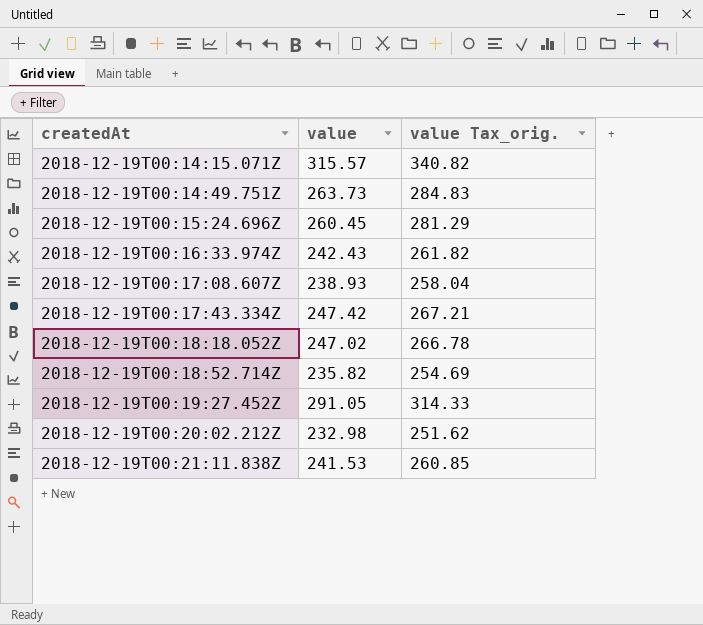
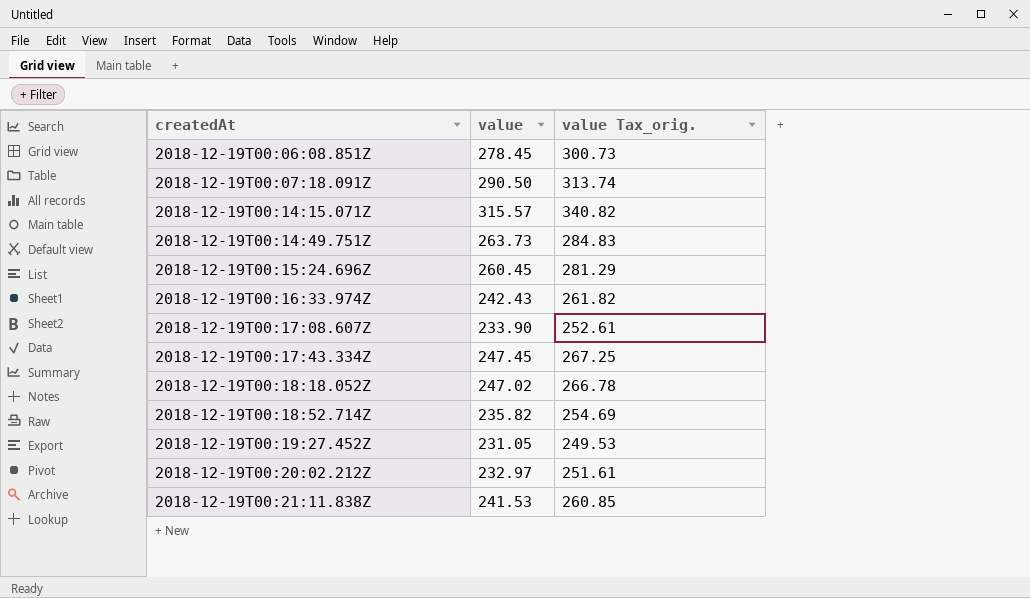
row 2018-12-19T00:06:08.851Z: none -> 278.45 | 300.73
row 2018-12-19T00:07:18.091Z: none -> 290.50 | 313.74
2018-12-19T00:17:08.607Z | value: 238.93 -> 233.90
2018-12-19T00:17:08.607Z | value Tax_orig.: 258.04 -> 252.61
2018-12-19T00:17:43.334Z | value: 247.42 -> 247.45
2018-12-19T00:17:43.334Z | value Tax_orig.: 267.21 -> 267.25
2018-12-19T00:19:27.452Z | value: 291.05 -> 231.05
2018-12-19T00:19:27.452Z | value Tax_orig.: 314.33 -> 249.53
2018-12-19T00:20:02.212Z | value: 232.98 -> 232.97
2018-12-19T00:20:02.212Z | value Tax_orig.: 251.62 -> 251.61

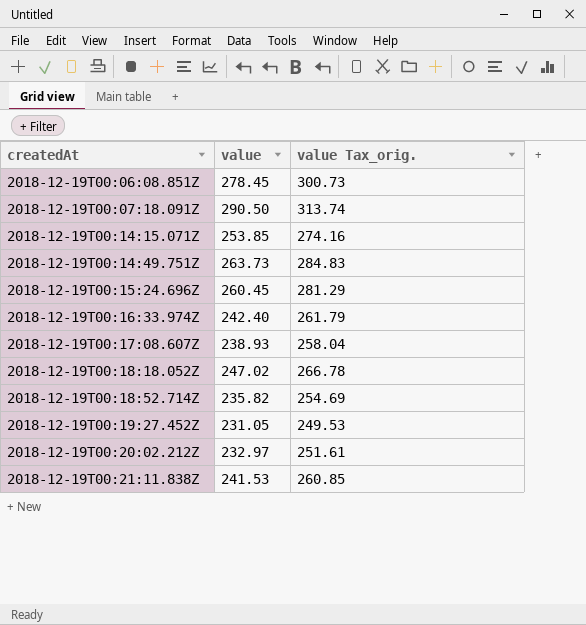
row 2018-12-19T00:17:43.334Z: 247.45 | 267.25 -> none
2018-12-19T00:14:15.071Z | value: 315.57 -> 253.85
2018-12-19T00:14:15.071Z | value Tax_orig.: 340.82 -> 274.16
2018-12-19T00:16:33.974Z | value: 242.43 -> 242.40
2018-12-19T00:16:33.974Z | value Tax_orig.: 261.82 -> 261.79
2018-12-19T00:17:08.607Z | value: 233.90 -> 238.93
2018-12-19T00:17:08.607Z | value Tax_orig.: 252.61 -> 258.04

